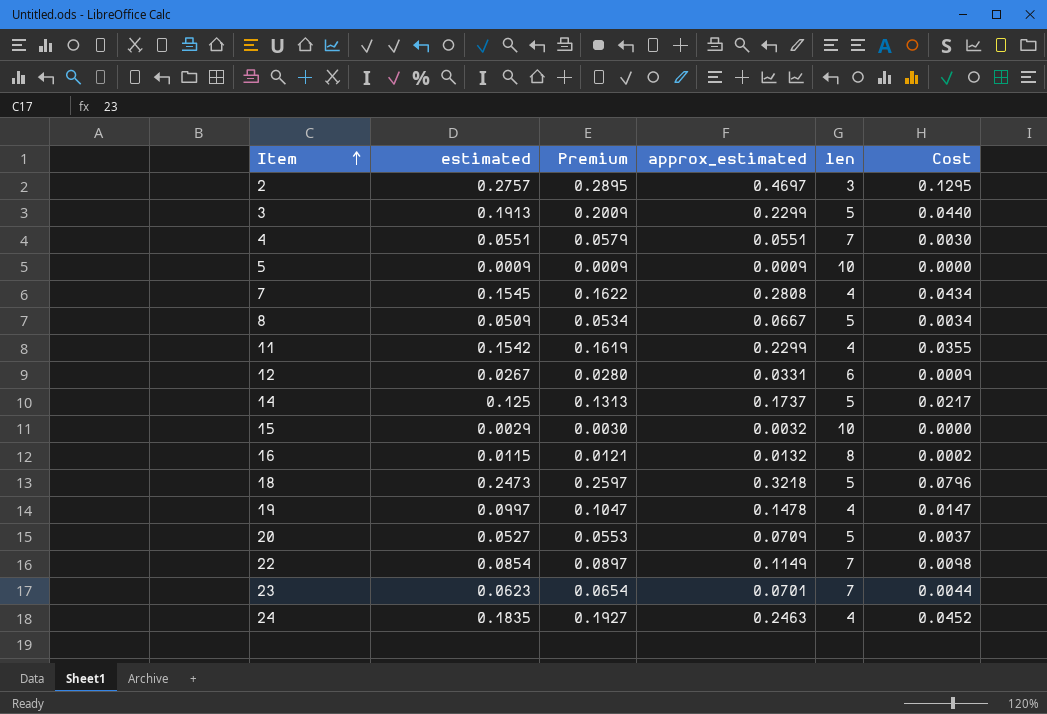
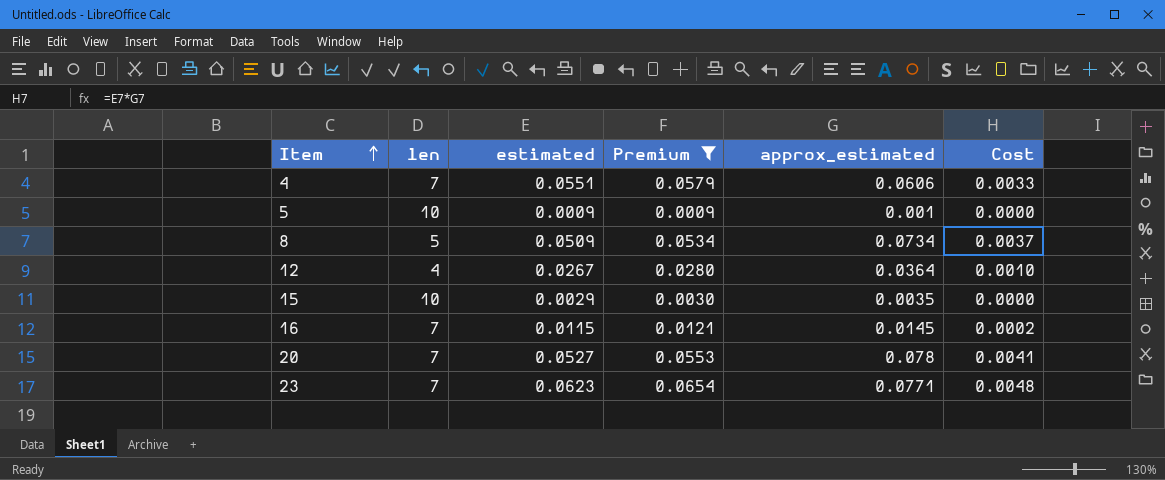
filter: none -> Premium <= 0.0654
column len | position: 5 -> 2
4 | approx_estimated: 0.0551 -> 0.0606
4 | Cost: 0.0030 -> 0.0033
5 | approx_estimated: 0.0009 -> 0.001
8 | approx_estimated: 0.0667 -> 0.0734
8 | Cost: 0.0034 -> 0.0037
12 | len: 6 -> 4
12 | approx_estimated: 0.0331 -> 0.0364
12 | Cost: 0.0009 -> 0.0010
15 | approx_estimated: 0.0032 -> 0.0035
16 | len: 8 -> 7
16 | approx_estimated: 0.0132 -> 0.0145
20 | len: 5 -> 7
20 | approx_estimated: 0.0709 -> 0.078
20 | Cost: 0.0037 -> 0.0041
23 | approx_estimated: 0.0701 -> 0.0771
23 | Cost: 0.0044 -> 0.0048

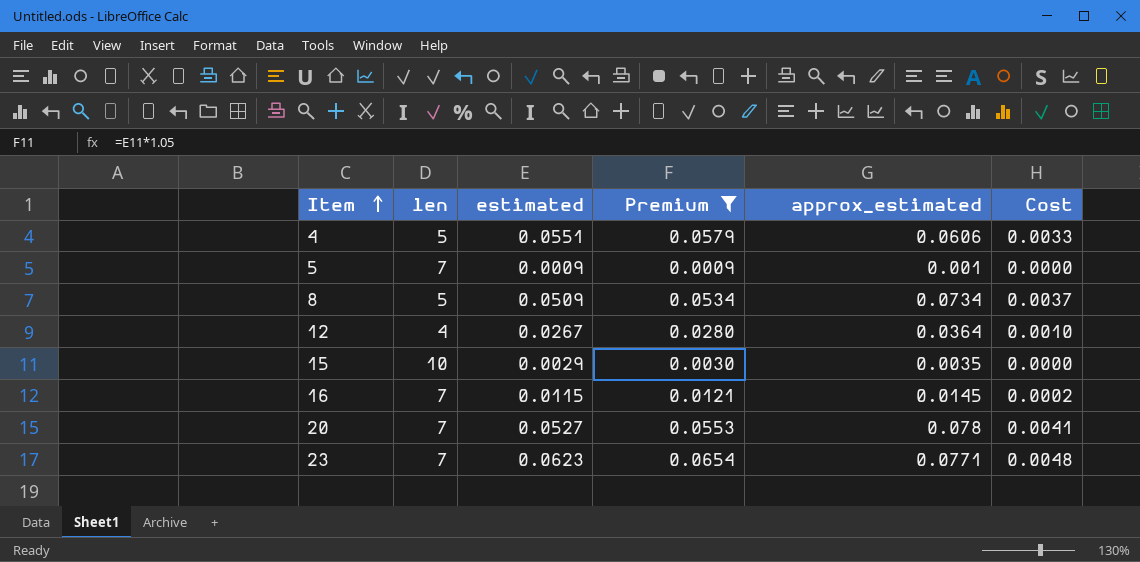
4 | len: 7 -> 5
5 | len: 10 -> 7

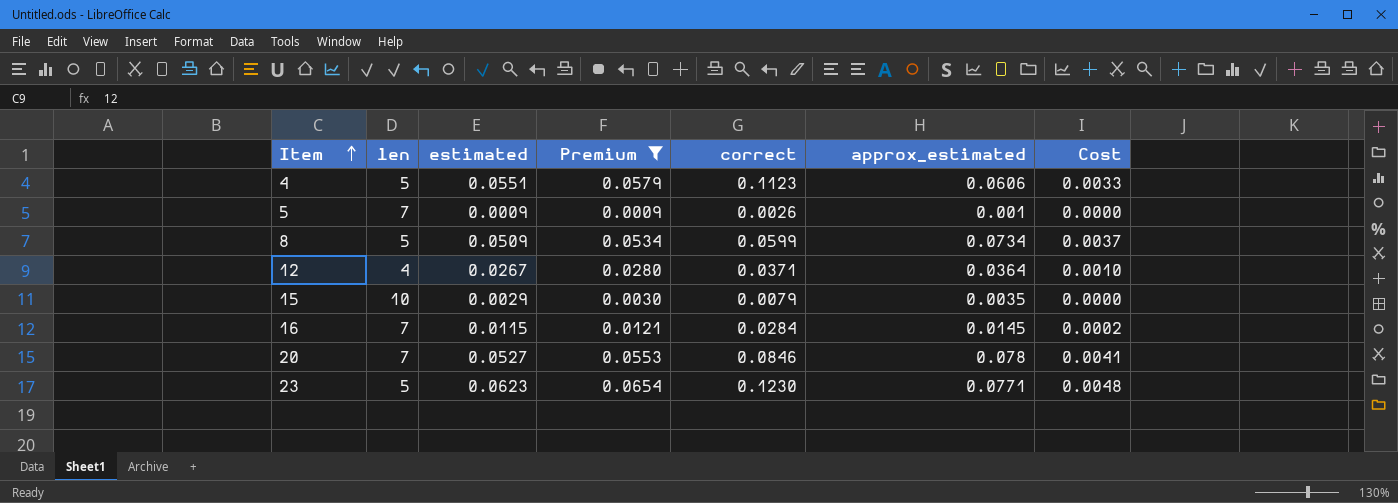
column correct | position: none -> 5
23 | len: 7 -> 5

